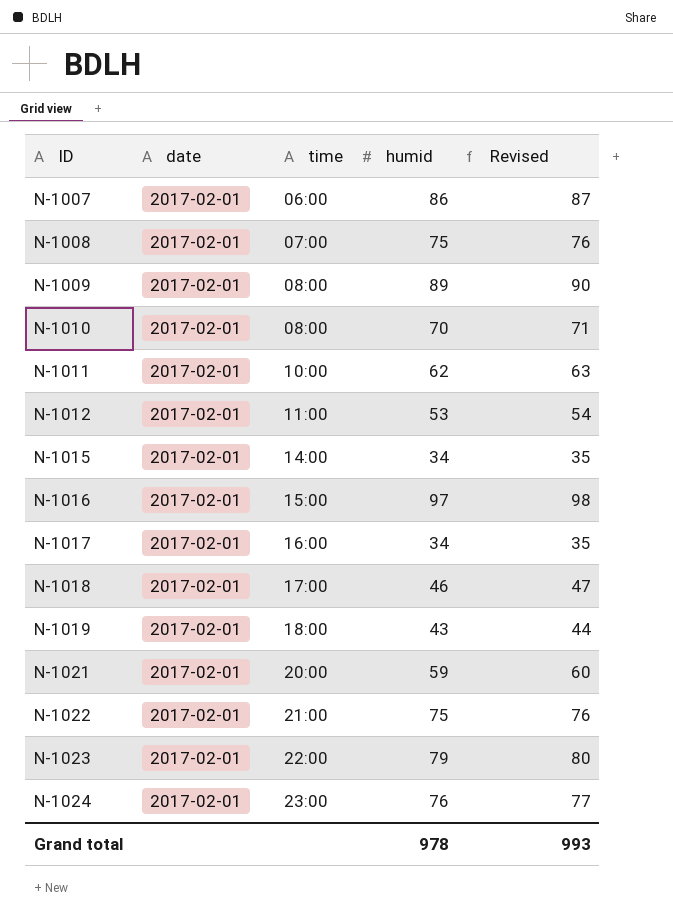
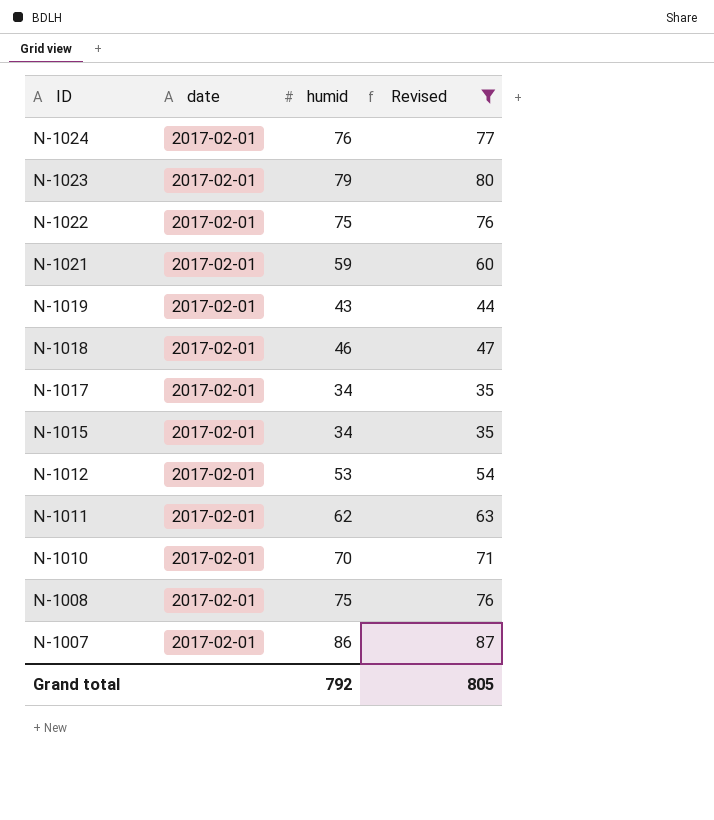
filter: none -> Revised <= 87
row order: ID ascending -> ID descending
column time | position: 3 -> none
Grand total | humid: 978 -> 792
Grand total | Revised: 993 -> 805

